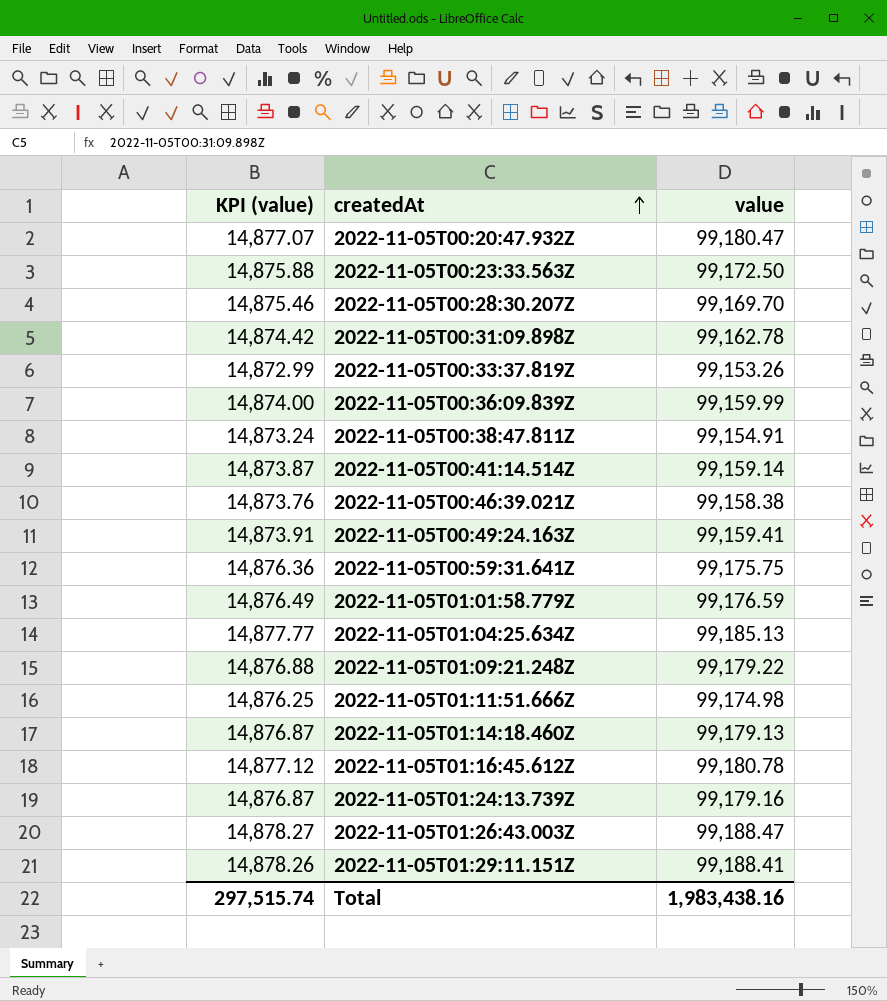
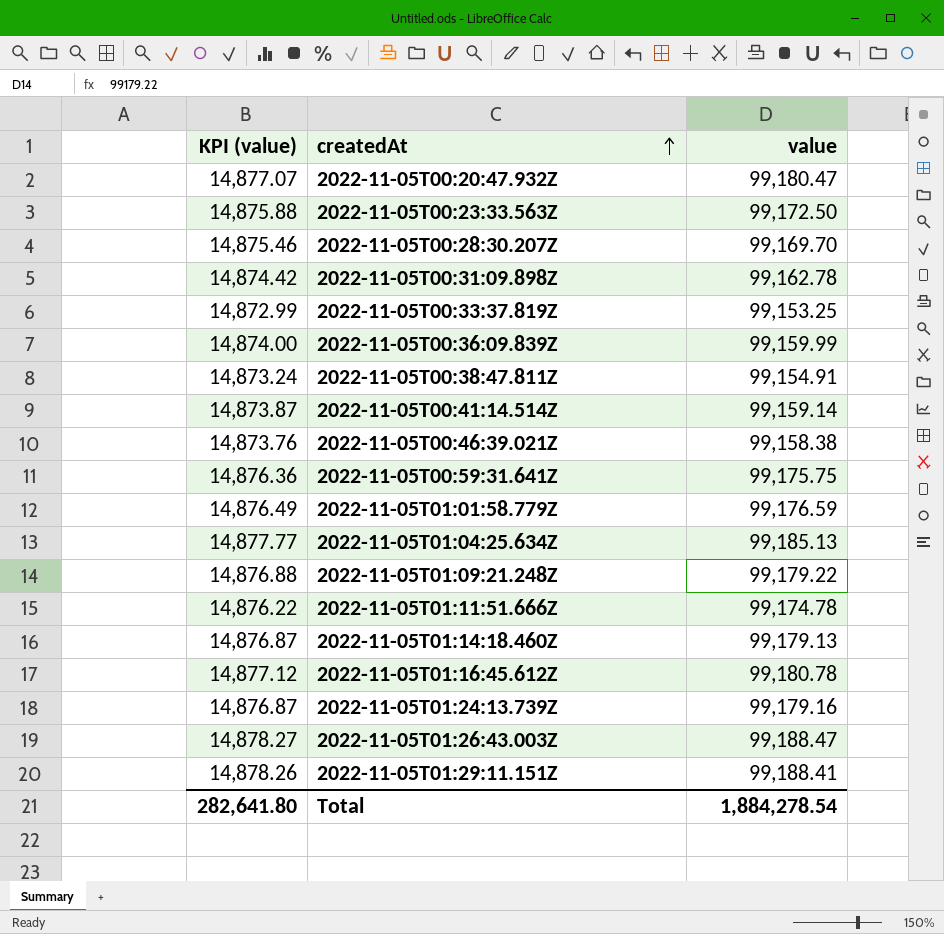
row 2022-11-05T00:49:24.163Z: 14,873.91 | 99,159.41 -> none
2022-11-05T00:33:37.819Z | value: 99,153.26 -> 99,153.25
2022-11-05T01:11:51.666Z | KPI (value): 14,876.25 -> 14,876.22
2022-11-05T01:11:51.666Z | value: 99,174.98 -> 99,174.78
Total | KPI (value): 297,515.74 -> 282,641.80
Total | value: 1,983,438.16 -> 1,884,278.54

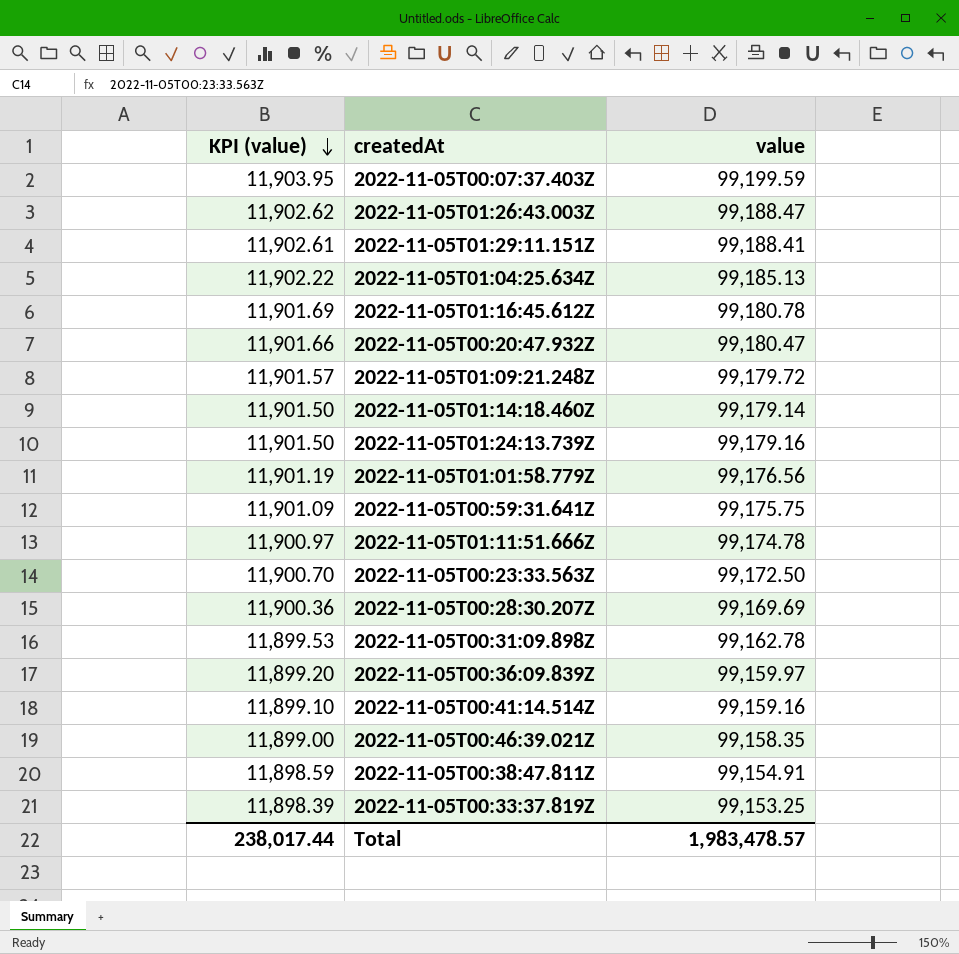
row order: createdAt ascending -> KPI (value) descending
column KPI (value) | formula: [value] * 0.15 -> [value] * 0.12
row 2022-11-05T00:07:37.403Z: none -> 11,903.95 | 99,199.59
2022-11-05T01:09:21.248Z | value: 99,179.22 -> 99,179.72
2022-11-05T01:14:18.460Z | value: 99,179.13 -> 99,179.14
2022-11-05T01:01:58.779Z | value: 99,176.59 -> 99,176.56
2022-11-05T00:28:30.207Z | value: 99,169.70 -> 99,169.69
2022-11-05T00:36:09.839Z | value: 99,159.99 -> 99,159.97
2022-11-05T00:41:14.514Z | value: 99,159.14 -> 99,159.16
2022-11-05T00:46:39.021Z | value: 99,158.38 -> 99,158.35
Total | KPI (value): 282,641.80 -> 238,017.44
Total | value: 1,884,278.54 -> 1,983,478.57

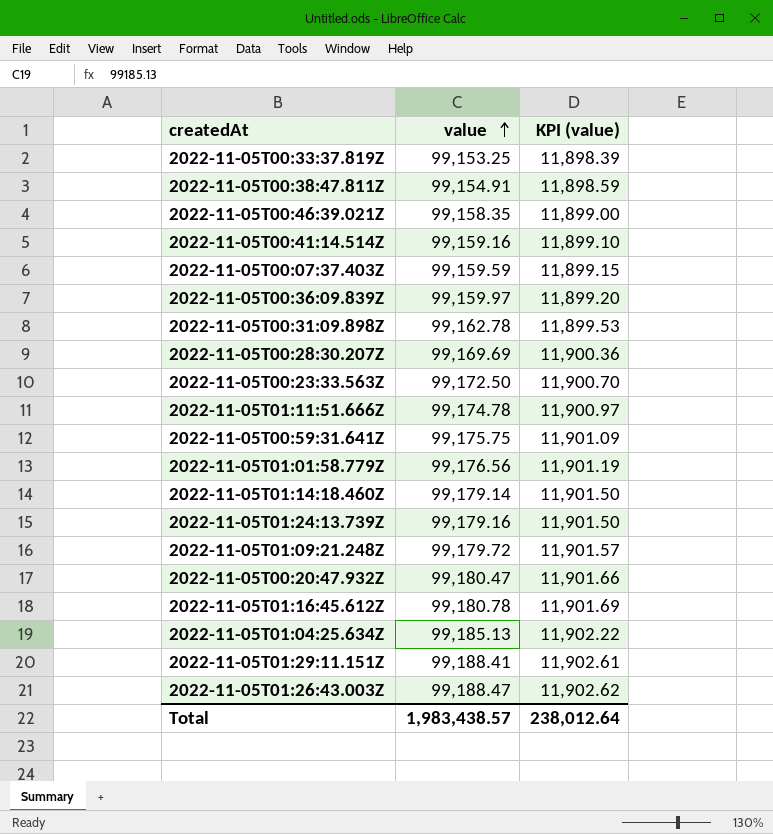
row order: KPI (value) descending -> value ascending
column KPI (value) | position: 1 -> 3
2022-11-05T00:07:37.403Z | value: 99,199.59 -> 99,159.59
2022-11-05T00:07:37.403Z | KPI (value): 11,903.95 -> 11,899.15
Total | value: 1,983,478.57 -> 1,983,438.57
Total | KPI (value): 238,017.44 -> 238,012.64

